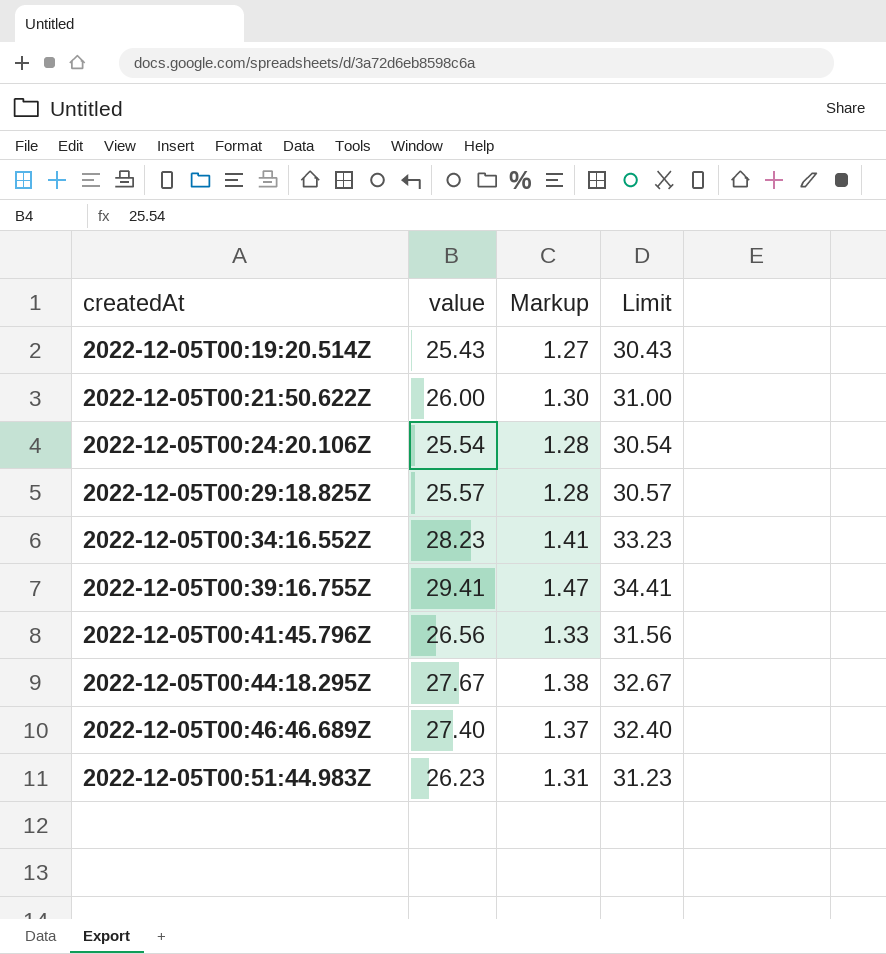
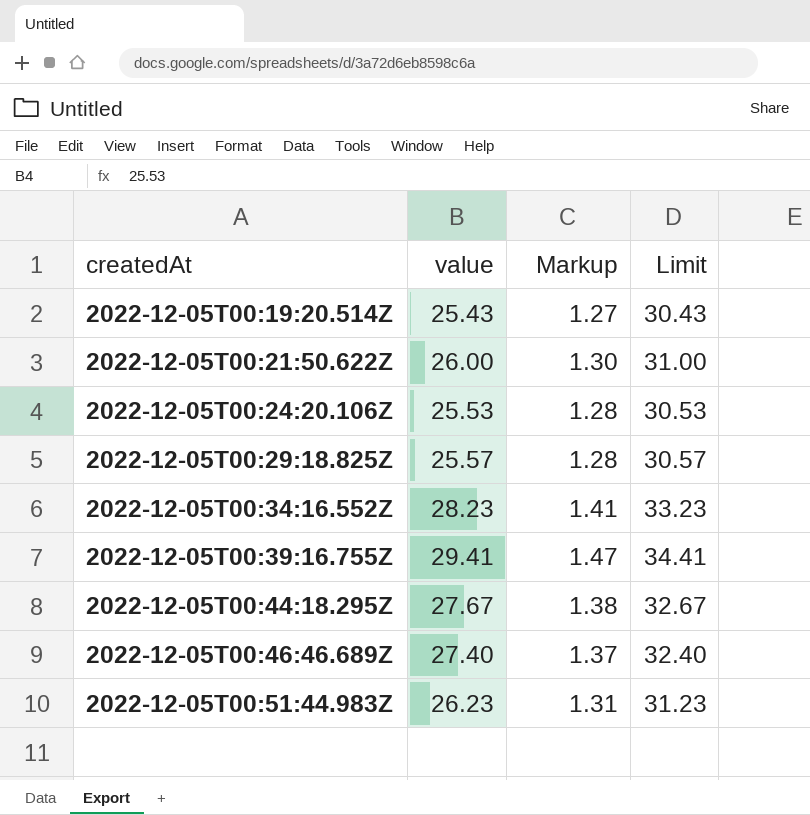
row 2022-12-05T00:41:45.796Z: 26.56 | 1.33 | 31.56 -> none
2022-12-05T00:24:20.106Z | value: 25.54 -> 25.53
2022-12-05T00:24:20.106Z | Limit: 30.54 -> 30.53

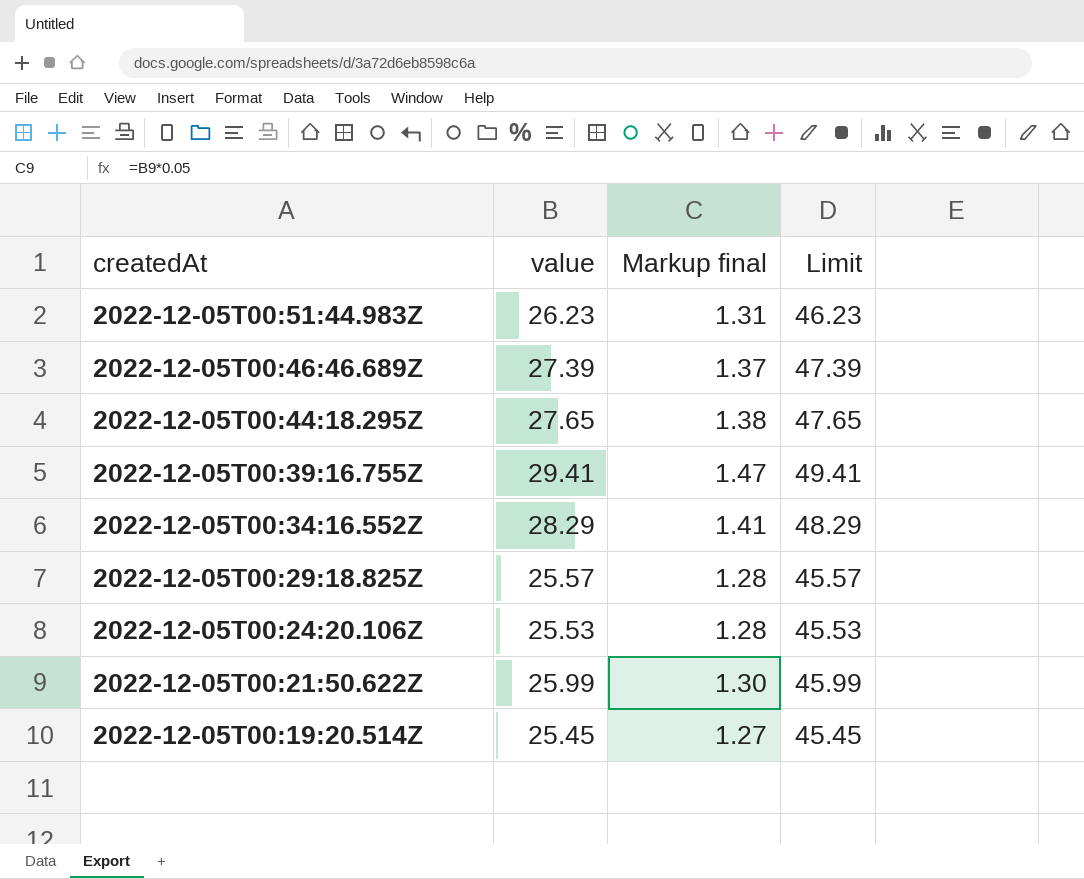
row order: createdAt ascending -> createdAt descending
column name: Markup -> Markup final
column Limit | formula: [value] + 5 -> [value] + 20
2022-12-05T00:46:46.689Z | value: 27.40 -> 27.39
2022-12-05T00:44:18.295Z | value: 27.67 -> 27.65
2022-12-05T00:34:16.552Z | value: 28.23 -> 28.29
2022-12-05T00:21:50.622Z | value: 26.00 -> 25.99
2022-12-05T00:19:20.514Z | value: 25.43 -> 25.45

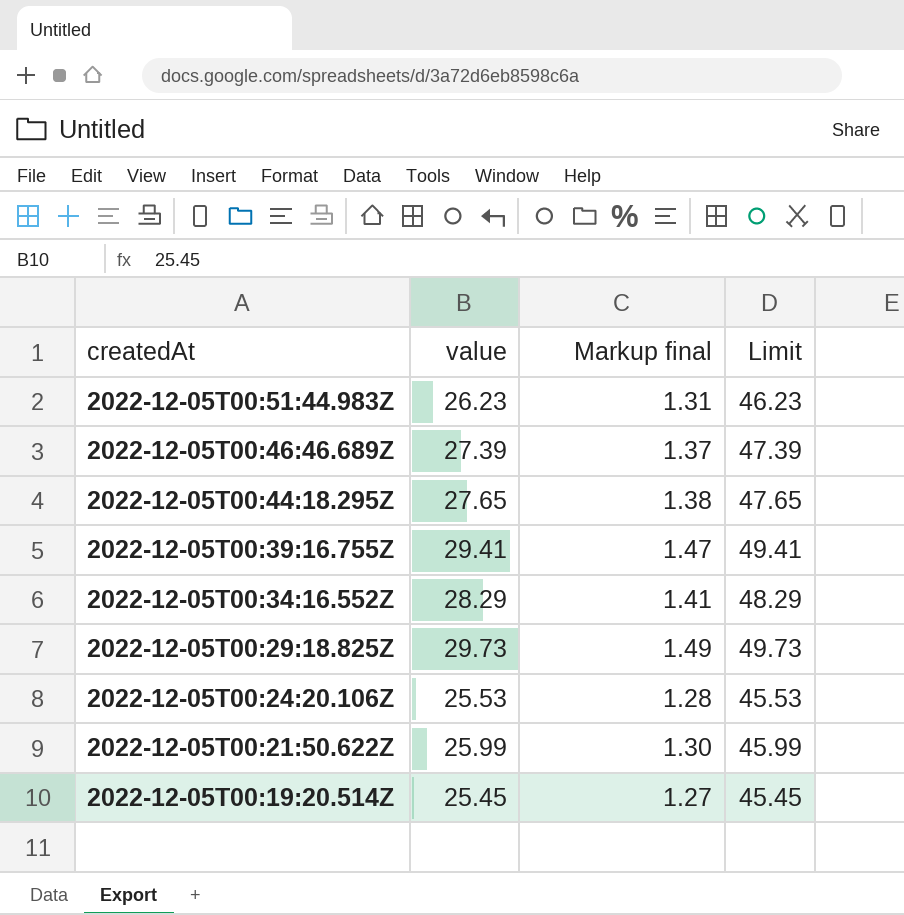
2022-12-05T00:29:18.825Z | value: 25.57 -> 29.73
2022-12-05T00:29:18.825Z | Markup final: 1.28 -> 1.49
2022-12-05T00:29:18.825Z | Limit: 45.57 -> 49.73

